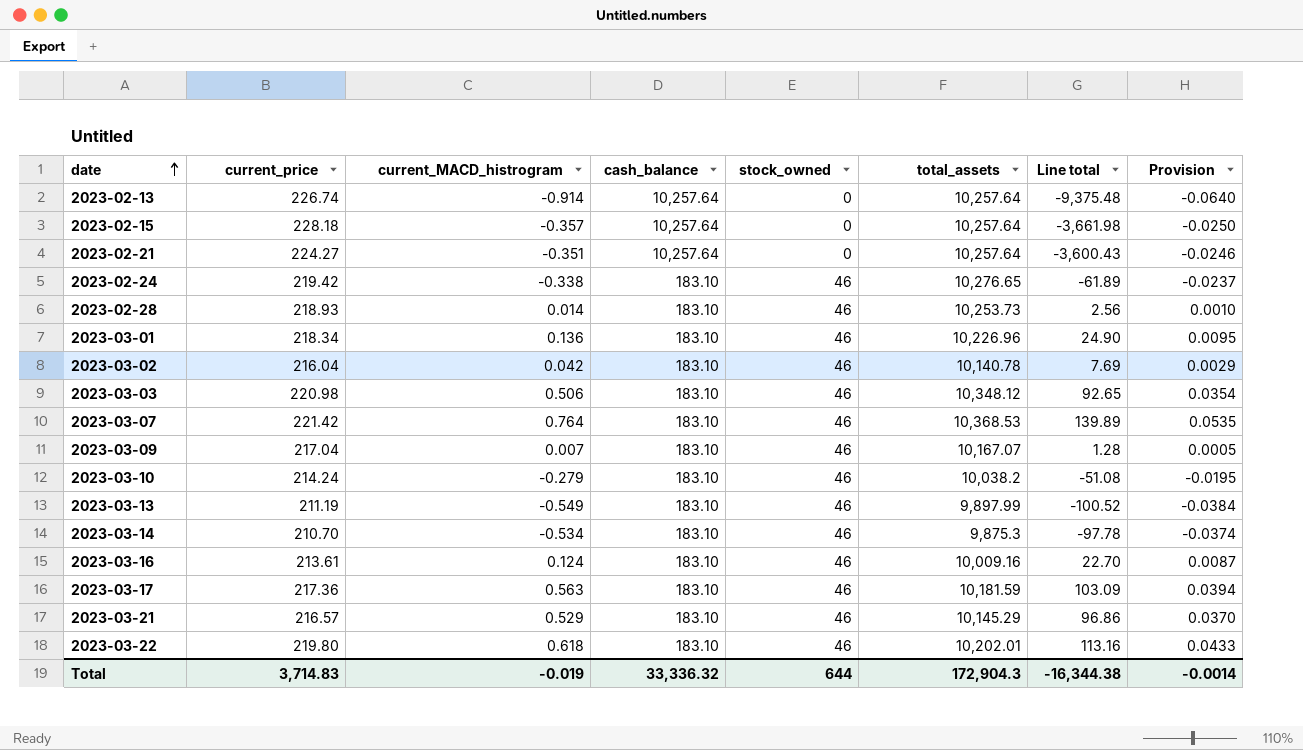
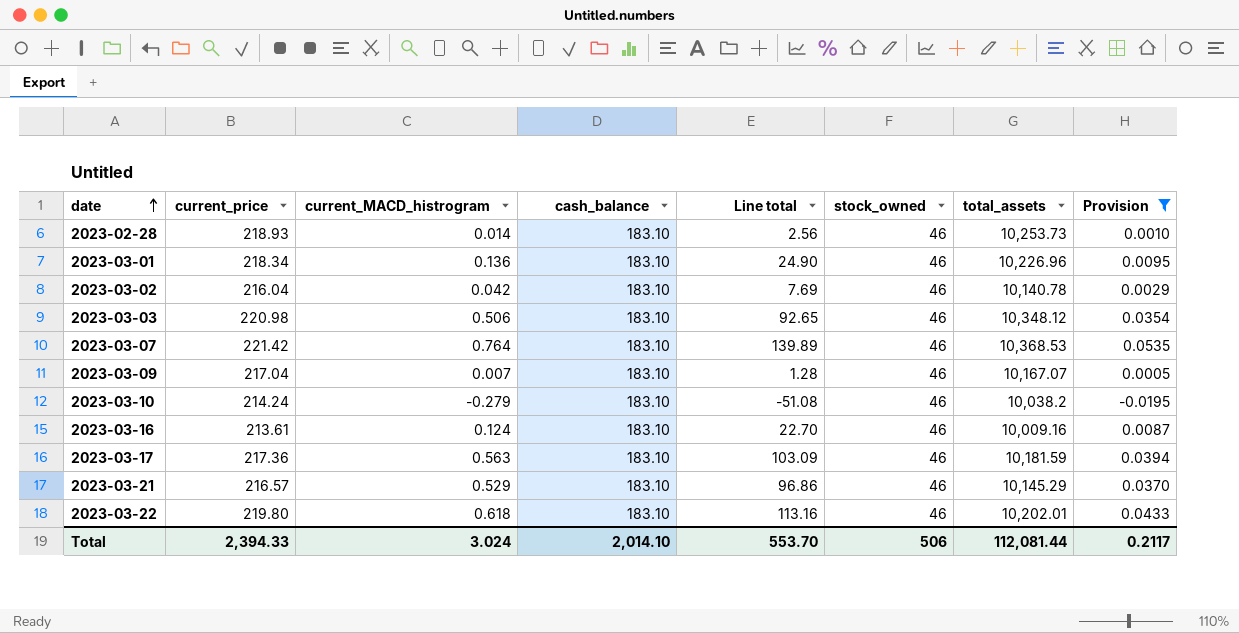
filter: none -> Provision >= -0.0195
column Line total | position: 7 -> 5
Total | current_price: 3,714.83 -> 2,394.33
Total | current_MACD_histrogram: -0.019 -> 3.024
Total | cash_balance: 33,336.32 -> 2,014.10
Total | Line total: -16,344.38 -> 553.70
Total | stock_owned: 644 -> 506
Total | total_assets: 172,904.3 -> 112,081.44
Total | Provision: -0.0014 -> 0.2117

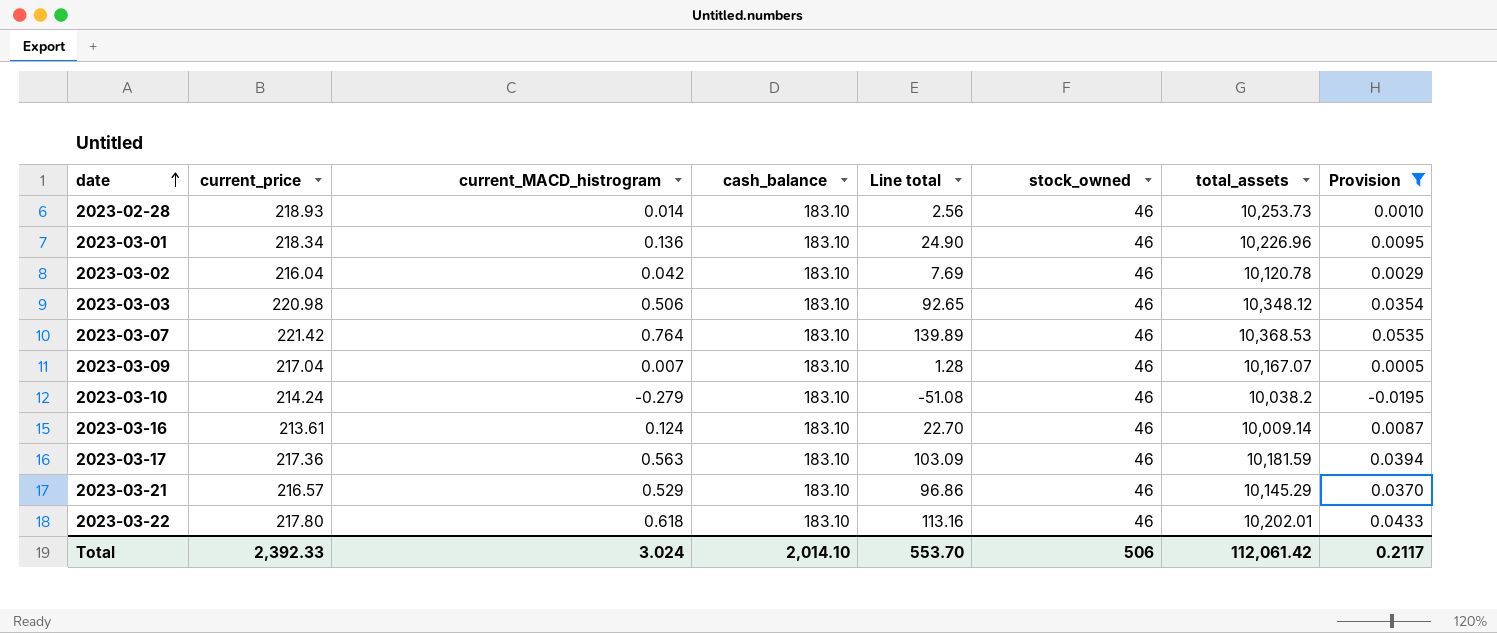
2023-03-02 | total_assets: 10,140.78 -> 10,120.78
2023-03-16 | total_assets: 10,009.16 -> 10,009.14
2023-03-22 | current_price: 219.80 -> 217.80
Total | current_price: 2,394.33 -> 2,392.33
Total | total_assets: 112,081.44 -> 112,061.42

